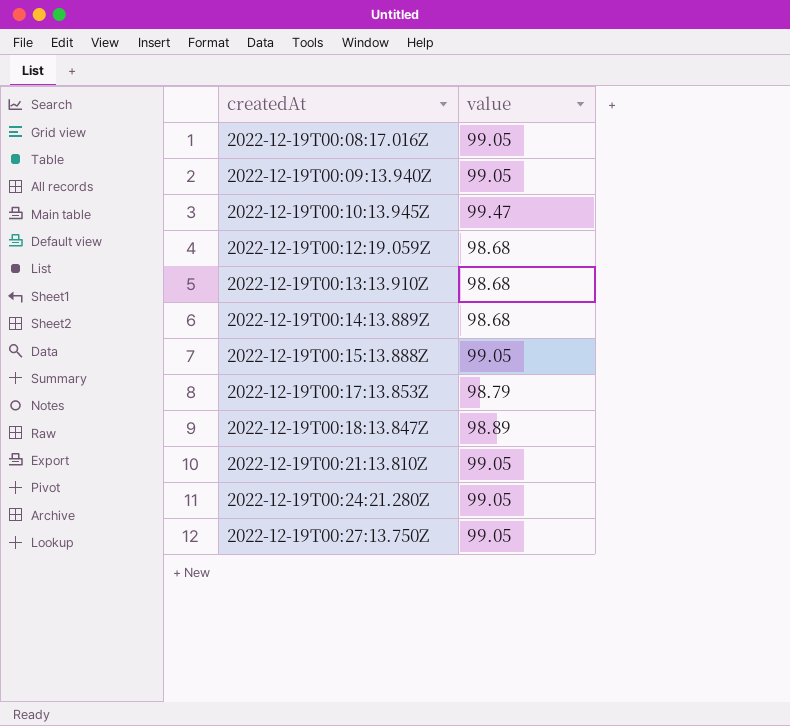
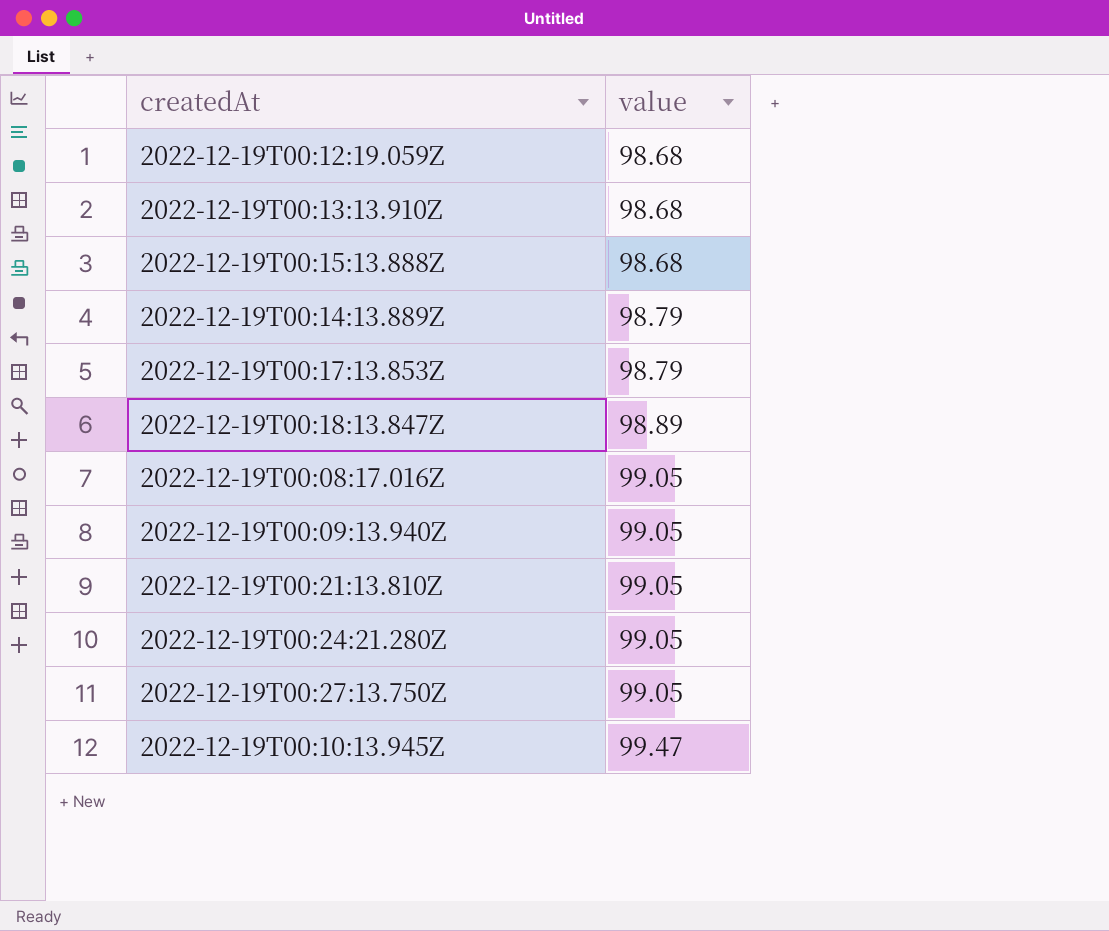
row order: createdAt ascending -> value ascending
2022-12-19T00:15:13.888Z | value: 99.05 -> 98.68
2022-12-19T00:14:13.889Z | value: 98.68 -> 98.79

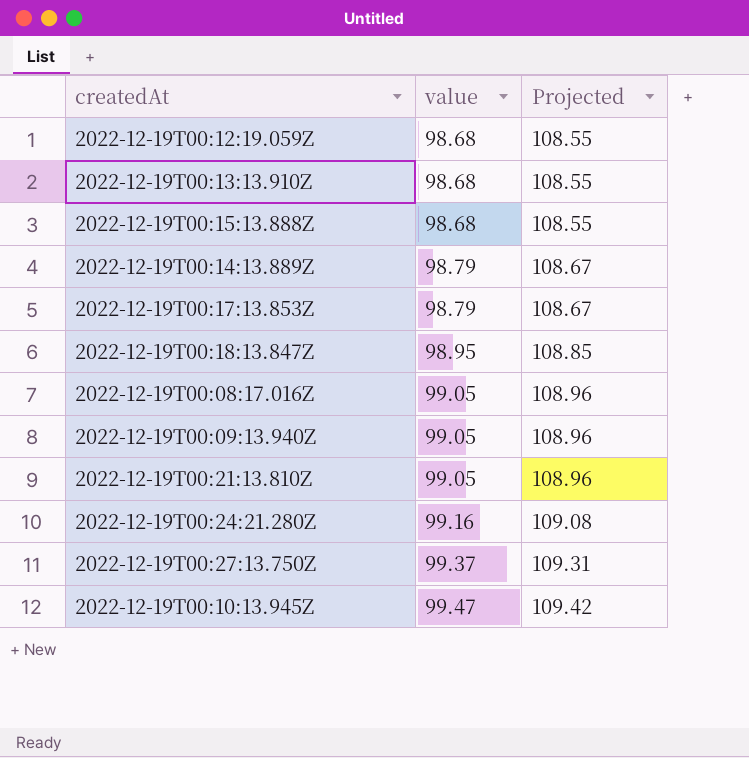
column Projected | formula: none -> [value] * 1.1
2022-12-19T00:18:13.847Z | value: 98.89 -> 98.95
2022-12-19T00:24:21.280Z | value: 99.05 -> 99.16
2022-12-19T00:27:13.750Z | value: 99.05 -> 99.37

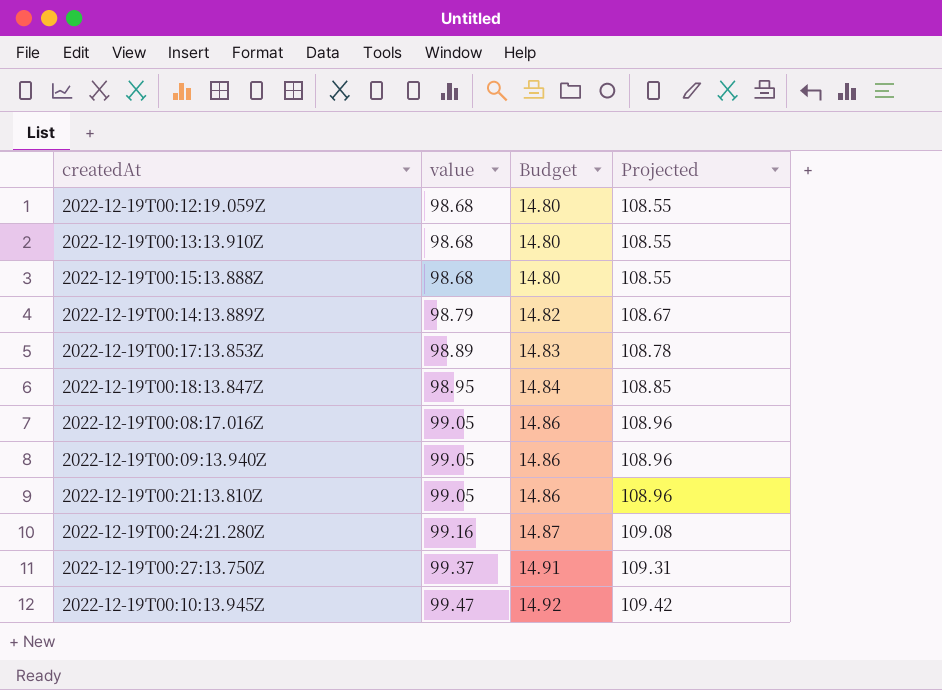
column Budget | formula: none -> [value] * 0.15
2022-12-19T00:17:13.853Z | value: 98.79 -> 98.89
2022-12-19T00:17:13.853Z | Projected: 108.67 -> 108.78

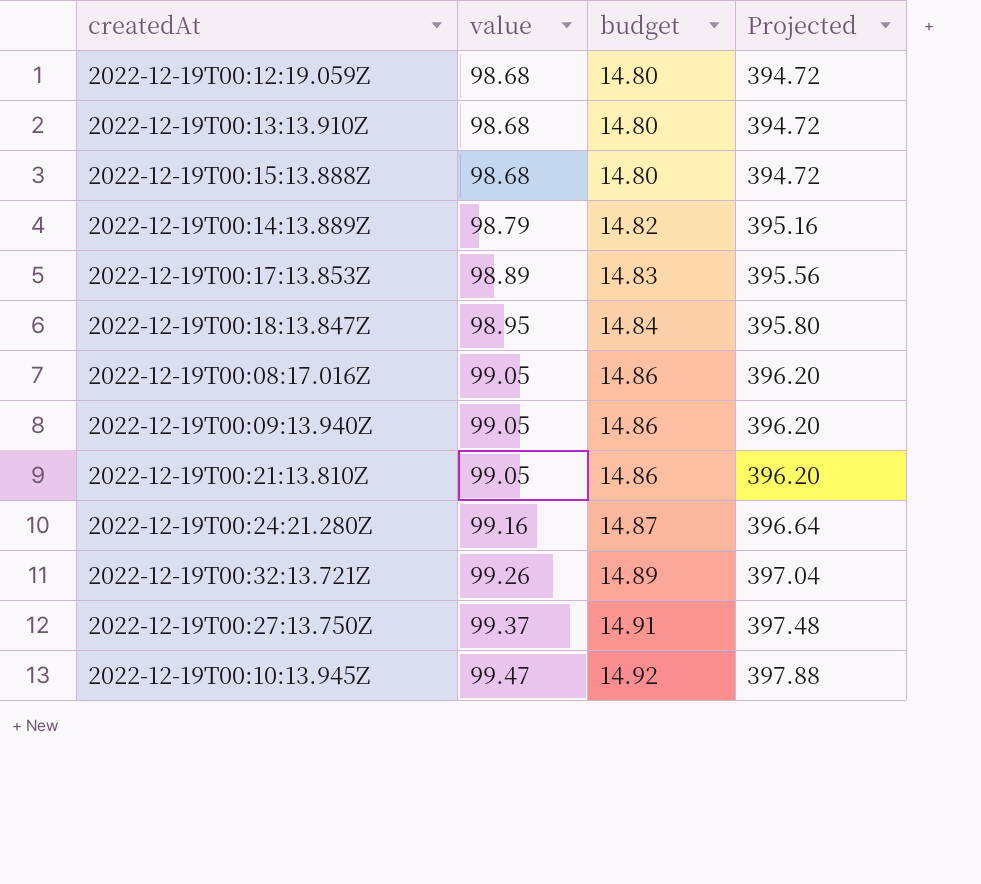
column name: Budget -> budget
column Projected | formula: [value] * 1.1 -> [value] * 4
row 2022-12-19T00:32:13.721Z: none -> 99.26 | 14.89 | 397.04

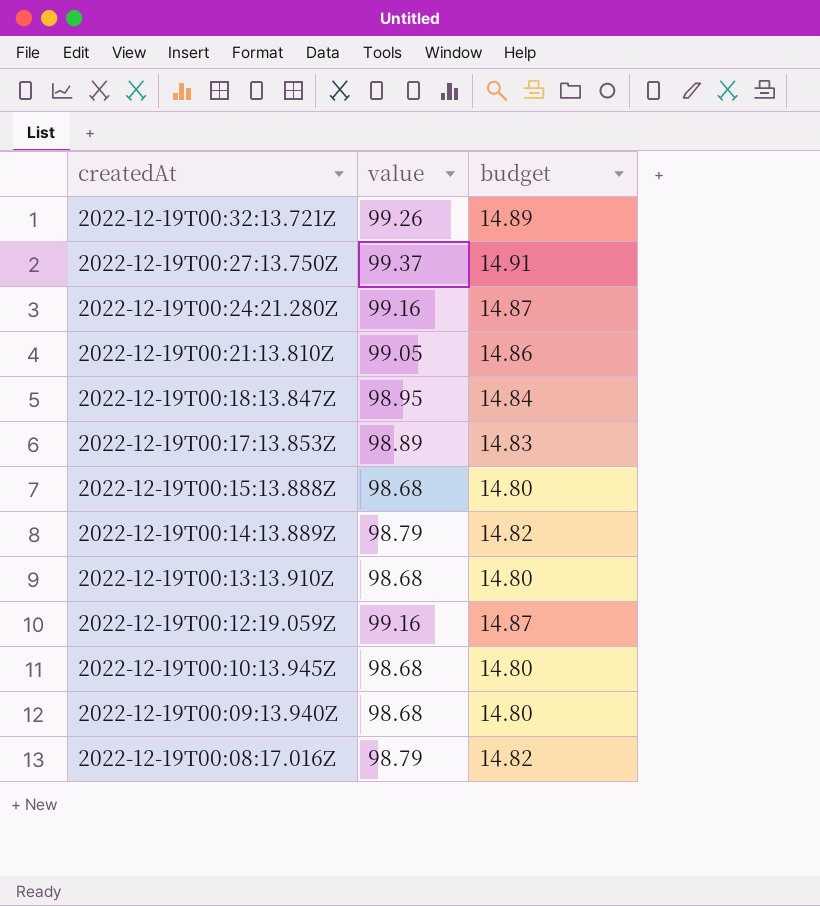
row order: value ascending -> createdAt descending
column Projected | formula: [value] * 4 -> none
2022-12-19T00:12:19.059Z | value: 98.68 -> 99.16
2022-12-19T00:12:19.059Z | budget: 14.80 -> 14.87
2022-12-19T00:10:13.945Z | value: 99.47 -> 98.68
2022-12-19T00:10:13.945Z | budget: 14.92 -> 14.80
2022-12-19T00:09:13.940Z | value: 99.05 -> 98.68
2022-12-19T00:09:13.940Z | budget: 14.86 -> 14.80
2022-12-19T00:08:17.016Z | value: 99.05 -> 98.79
2022-12-19T00:08:17.016Z | budget: 14.86 -> 14.82

